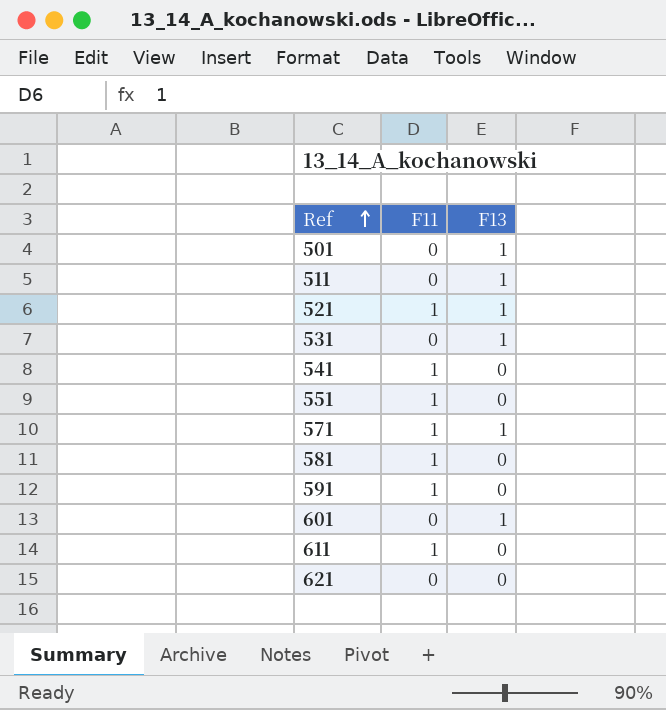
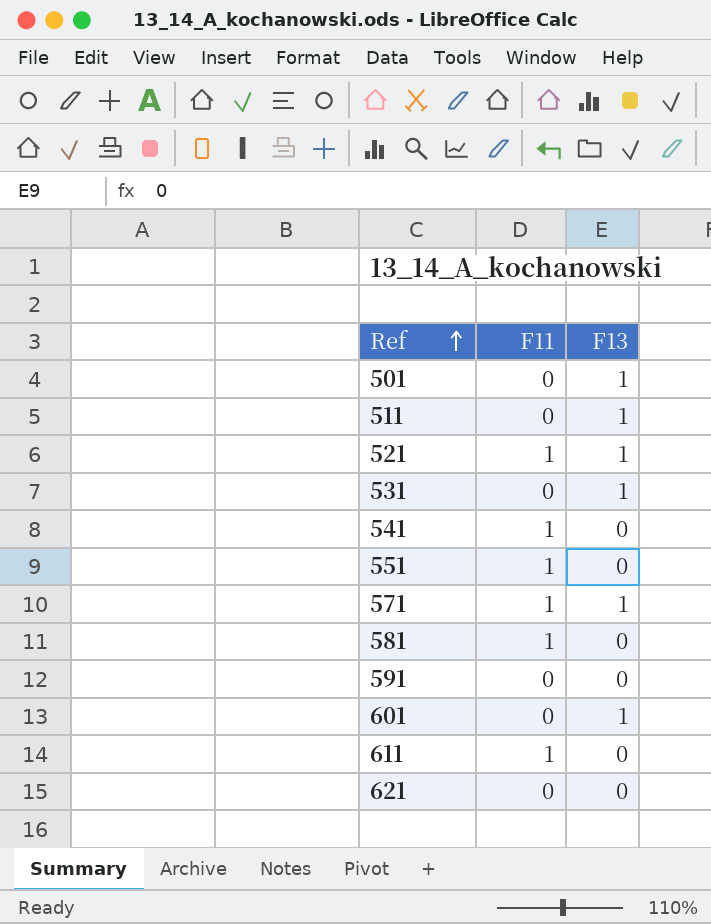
591 | F11: 1 -> 0

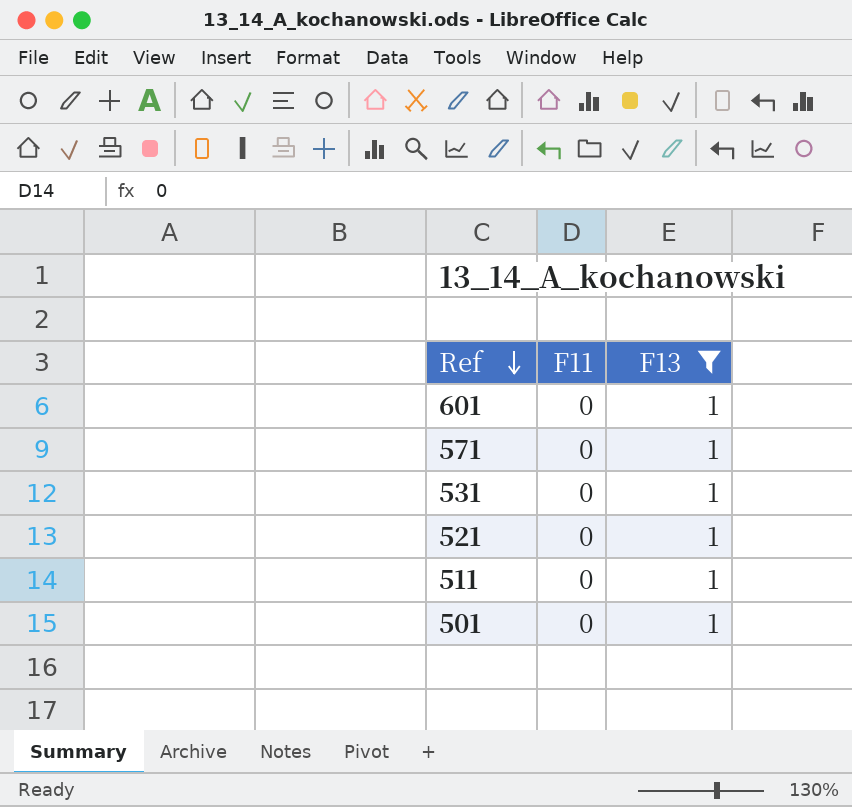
filter: none -> F13 = 1
row order: Ref ascending -> Ref descending
571 | F11: 1 -> 0
521 | F11: 1 -> 0

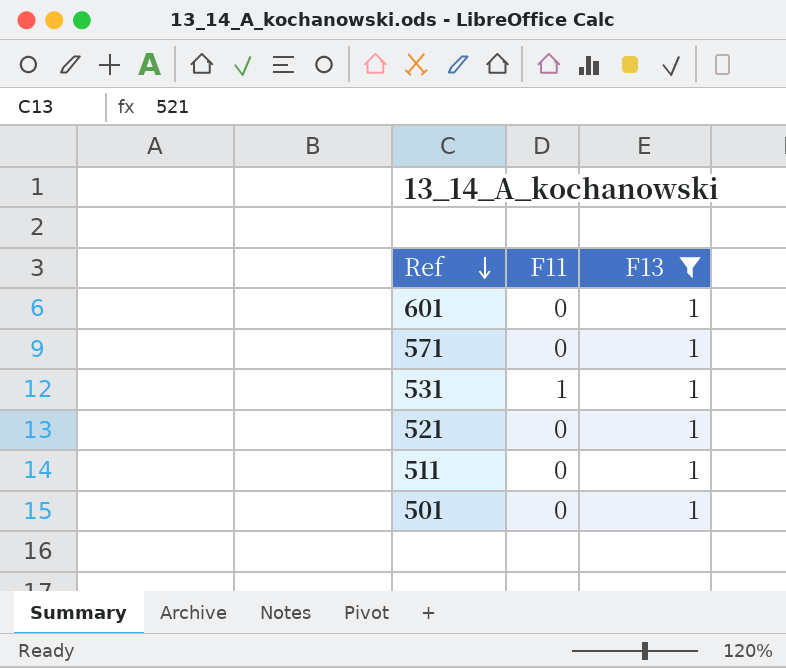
531 | F11: 0 -> 1

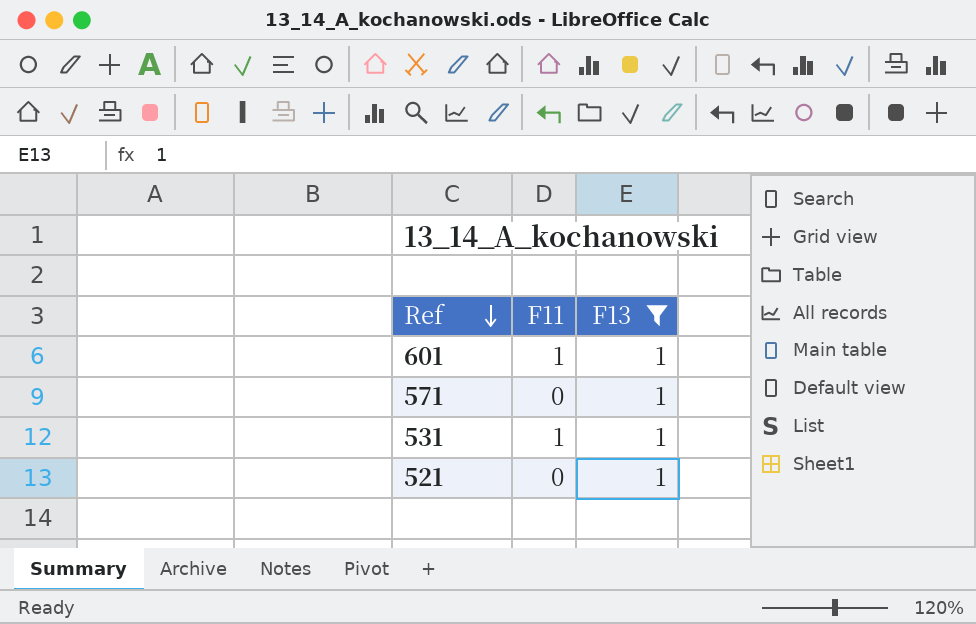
row 511: 0 | 1 -> none
row 501: 0 | 1 -> none
601 | F11: 0 -> 1

